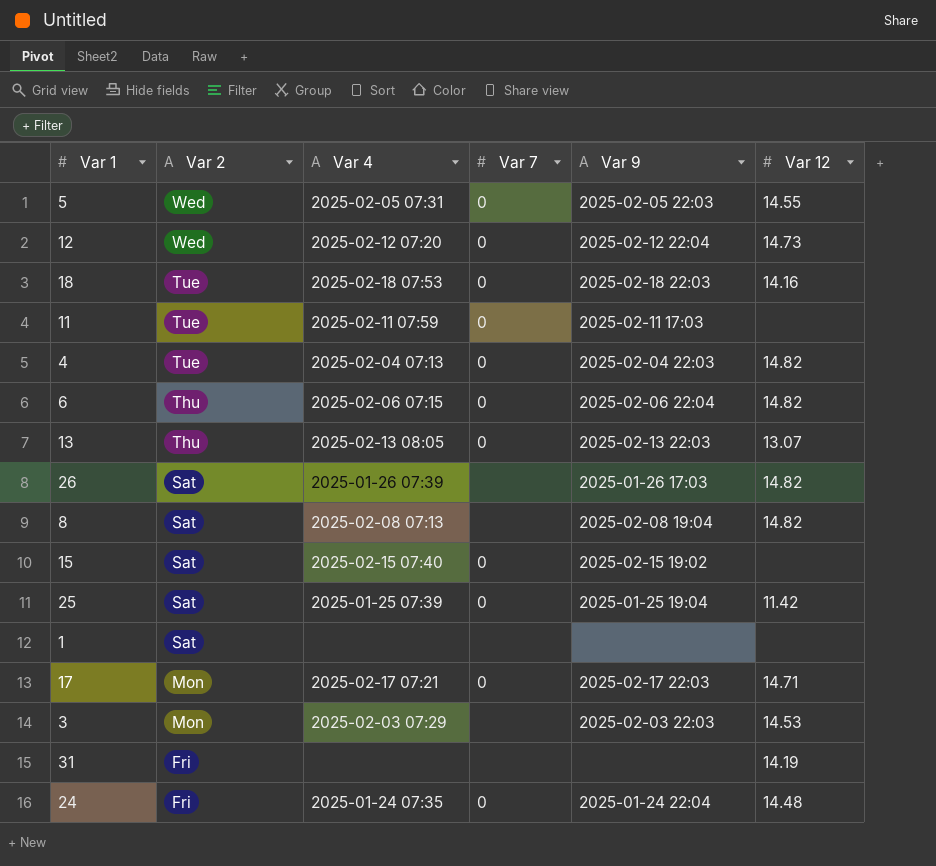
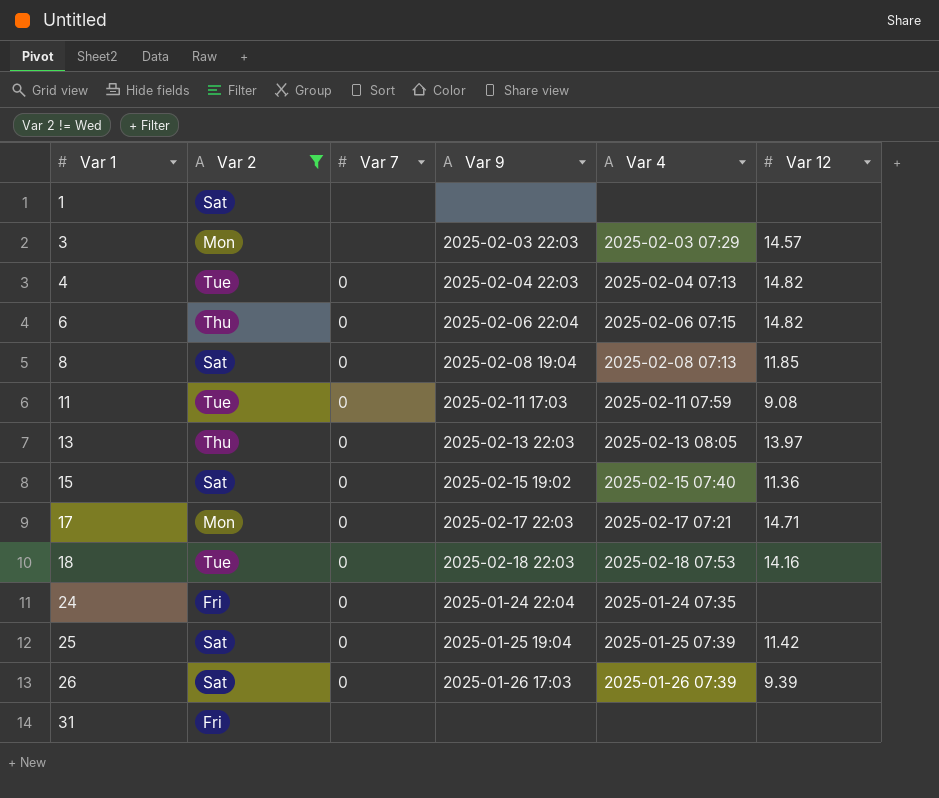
filter: none -> Var 2 != Wed
row order: Var 2 descending -> Var 1 ascending
column Var 4 | position: 3 -> 5
3 | Var 12: 14.53 -> 14.57
8 | Var 7: none -> 0
8 | Var 12: 14.82 -> 11.85
11 | Var 12: none -> 9.08
13 | Var 12: 13.07 -> 13.97
15 | Var 12: none -> 11.36
24 | Var 12: 14.48 -> none
26 | Var 7: none -> 0
26 | Var 12: 14.82 -> 9.39
31 | Var 12: 14.19 -> none

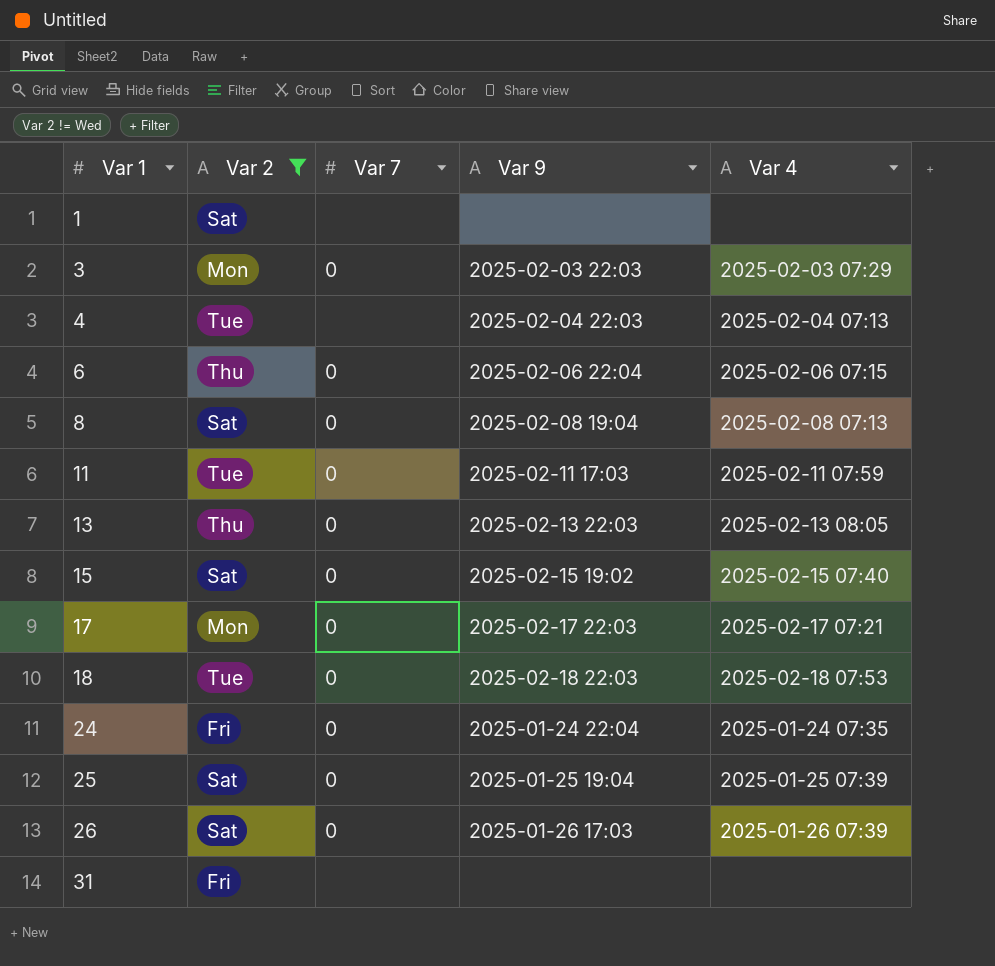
column Var 12 | position: 6 -> none
3 | Var 7: none -> 0
4 | Var 7: 0 -> none

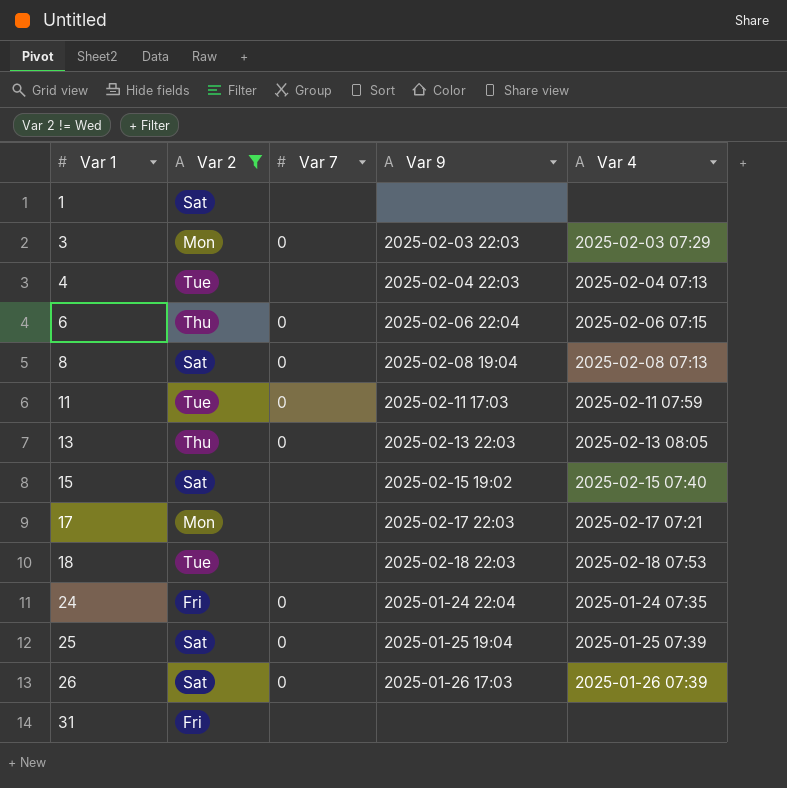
15 | Var 7: 0 -> none
17 | Var 7: 0 -> none
18 | Var 7: 0 -> none

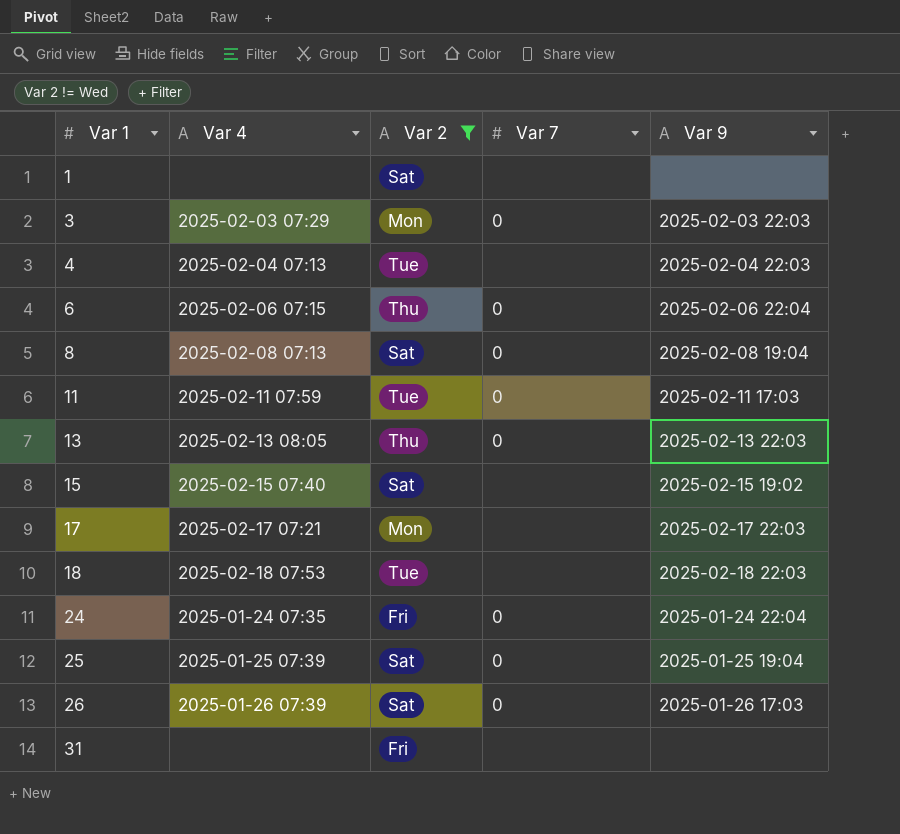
column Var 4 | position: 5 -> 2

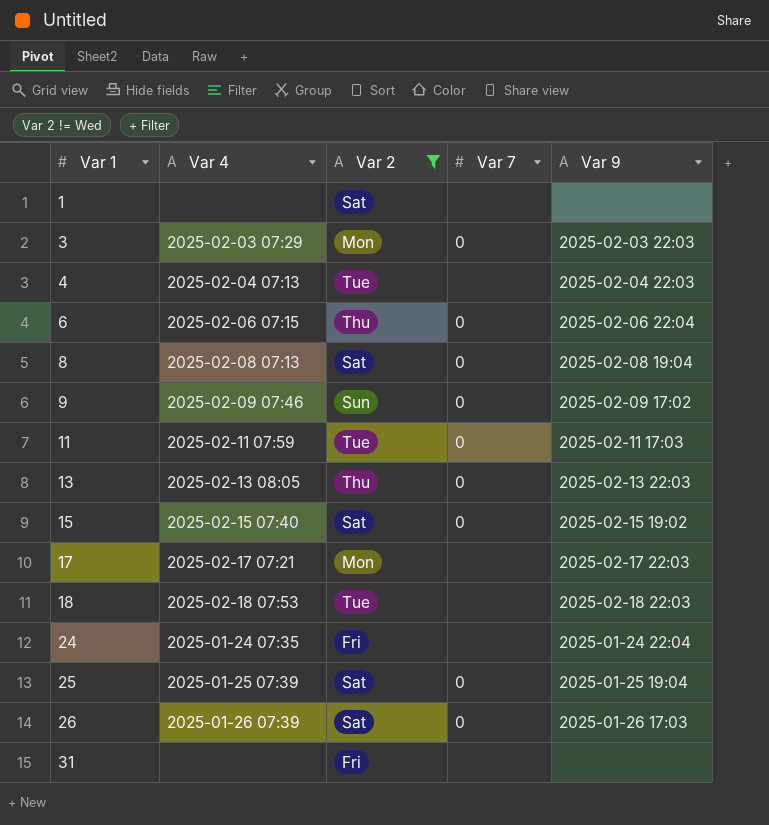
row 9: none -> 2025-02-09 07:46 | Sun | 0 | 2025-02-09 17:02
15 | Var 7: none -> 0
24 | Var 7: 0 -> none

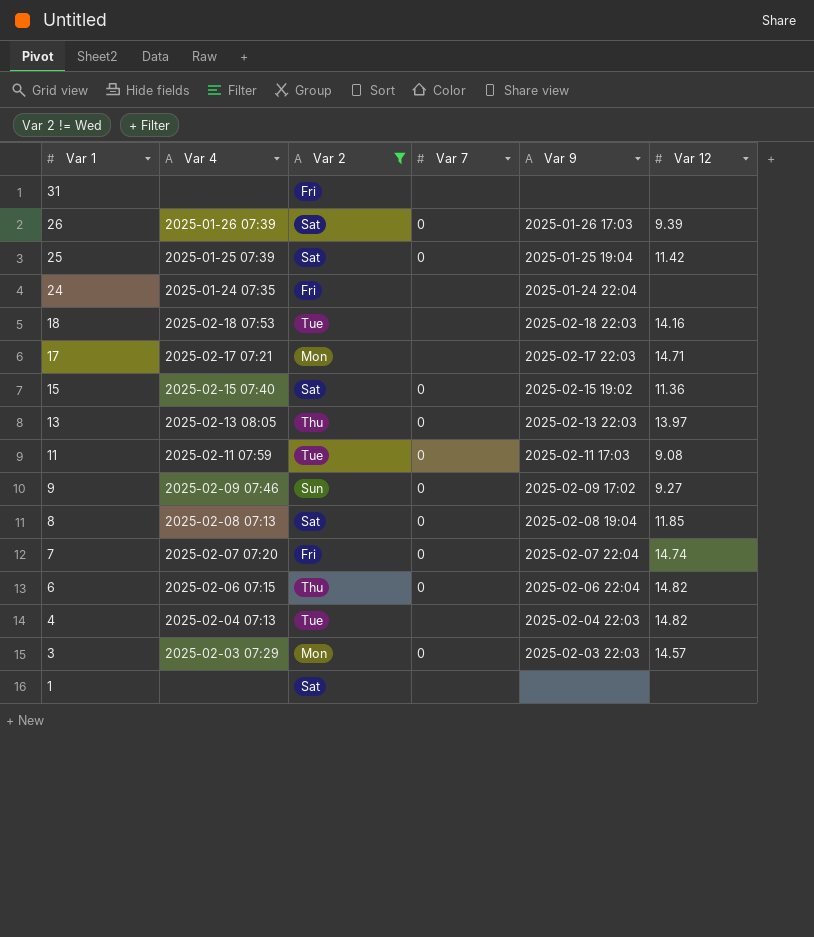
row order: Var 1 ascending -> Var 1 descending
column Var 12 | position: none -> 6
row 7: none -> 2025-02-07 07:20 | Fri | 0 | 2025-02-07 22:04 | 14.74

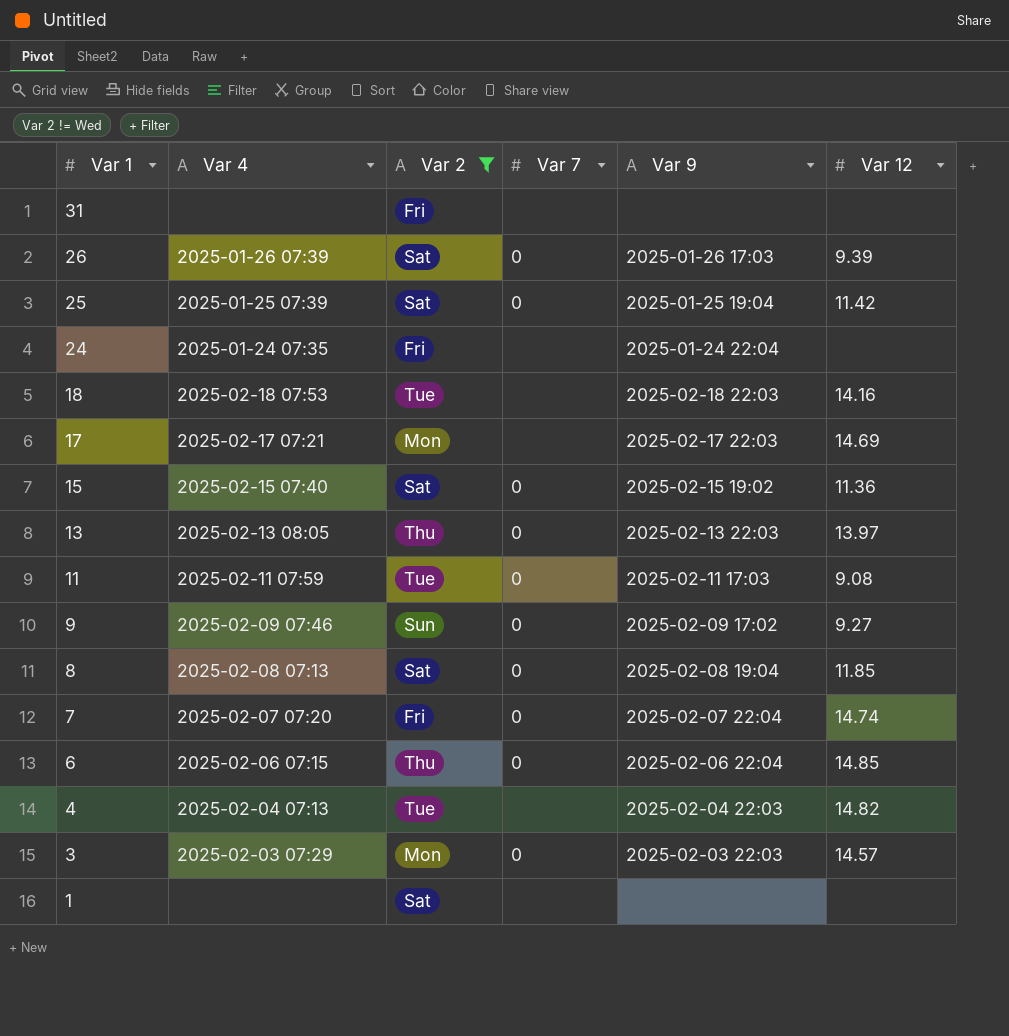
17 | Var 12: 14.71 -> 14.69
6 | Var 12: 14.82 -> 14.85

